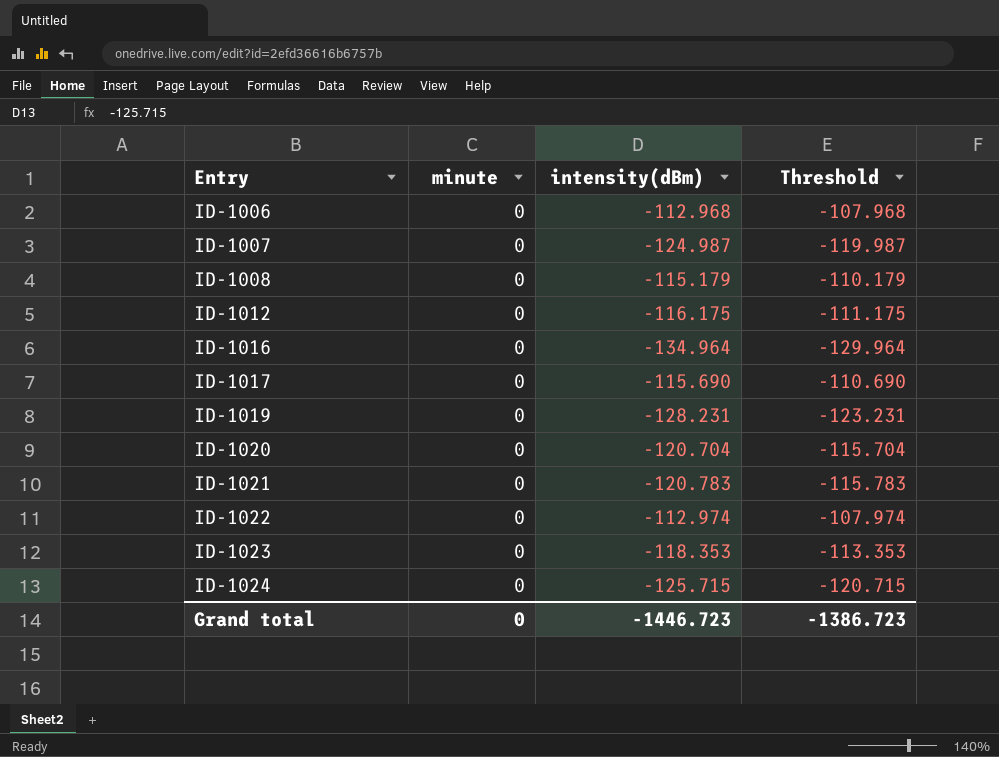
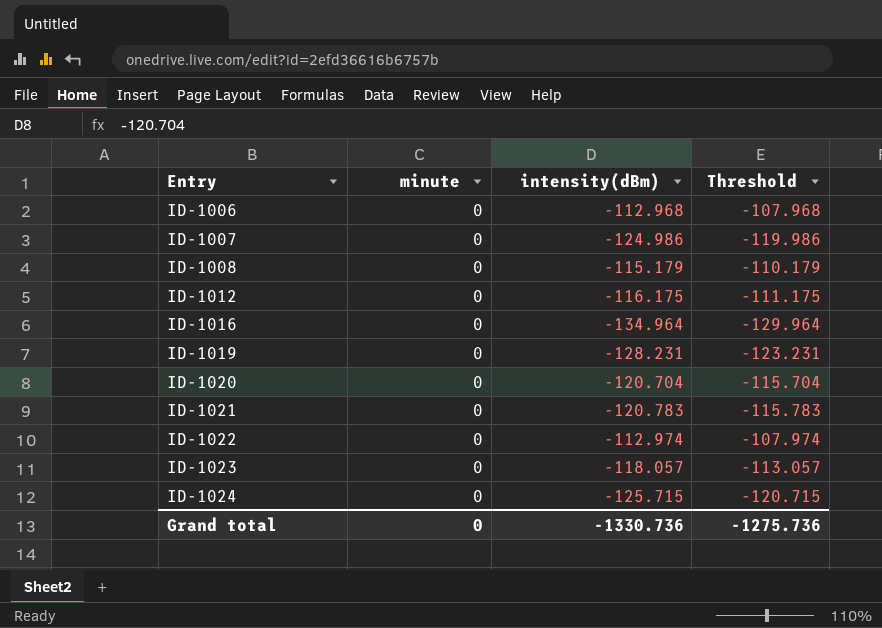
row ID-1017: 0 | -115.690 | -110.690 -> none
ID-1007 | intensity(dBm): -124.987 -> -124.986
ID-1007 | Threshold: -119.987 -> -119.986
ID-1023 | intensity(dBm): -118.353 -> -118.057
ID-1023 | Threshold: -113.353 -> -113.057
Grand total | intensity(dBm): -1446.723 -> -1330.736
Grand total | Threshold: -1386.723 -> -1275.736

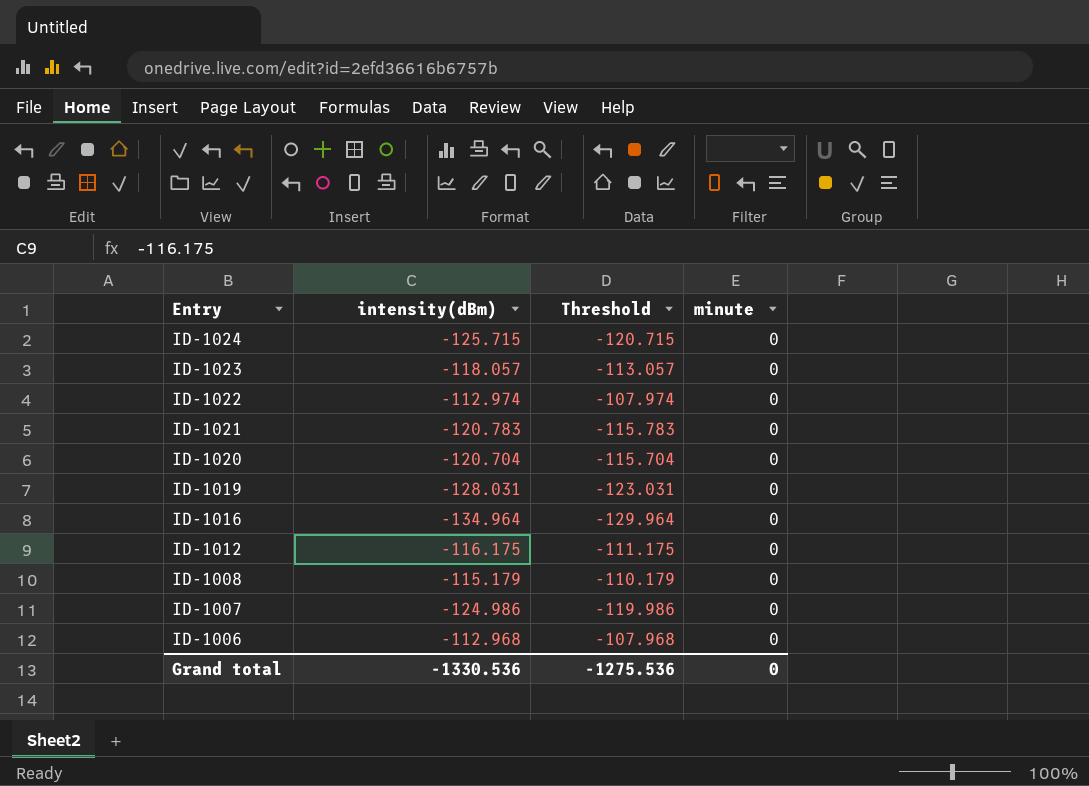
row order: Entry ascending -> Entry descending
column minute | position: 2 -> 4
ID-1019 | intensity(dBm): -128.231 -> -128.031
ID-1019 | Threshold: -123.231 -> -123.031
Grand total | intensity(dBm): -1330.736 -> -1330.536
Grand total | Threshold: -1275.736 -> -1275.536

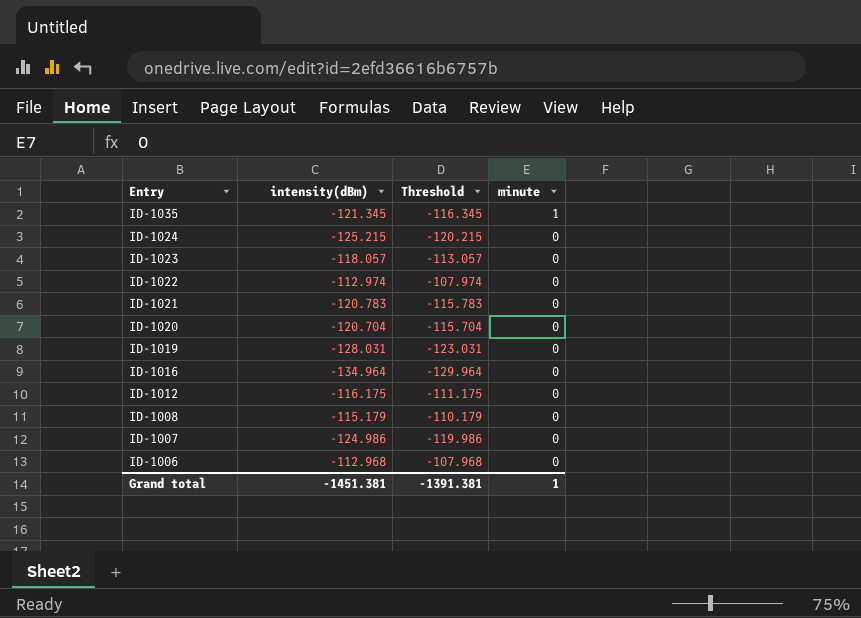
row ID-1035: none -> -121.345 | -116.345 | 1
ID-1024 | intensity(dBm): -125.715 -> -125.215
ID-1024 | Threshold: -120.715 -> -120.215
Grand total | intensity(dBm): -1330.536 -> -1451.381
Grand total | Threshold: -1275.536 -> -1391.381
Grand total | minute: 0 -> 1

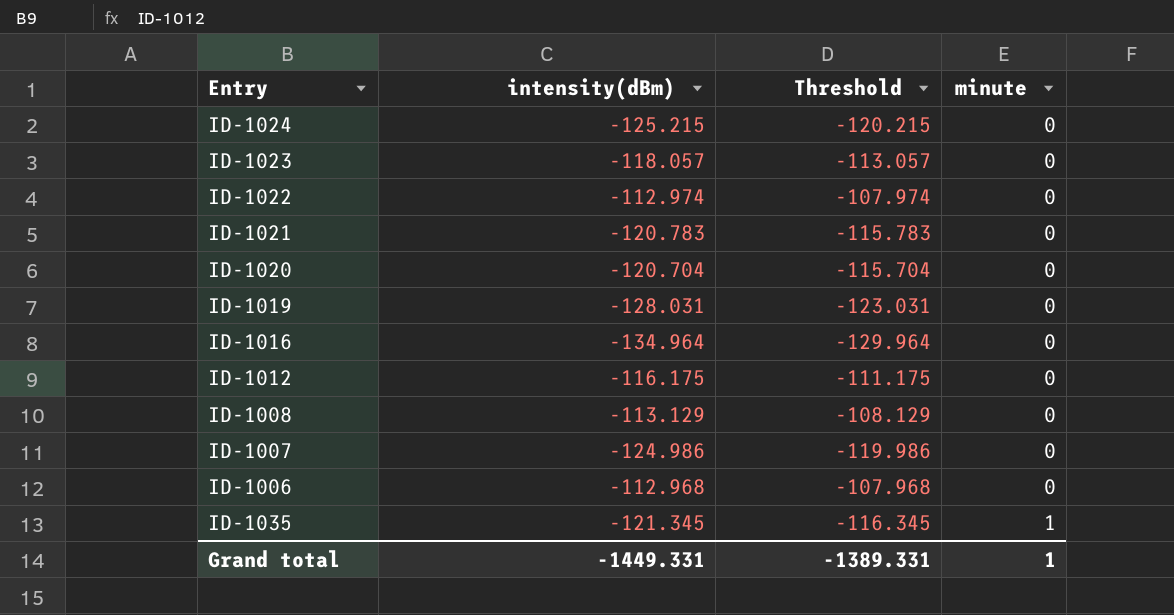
row order: Entry descending -> minute ascending
ID-1008 | intensity(dBm): -115.179 -> -113.129
ID-1008 | Threshold: -110.179 -> -108.129
Grand total | intensity(dBm): -1451.381 -> -1449.331
Grand total | Threshold: -1391.381 -> -1389.331

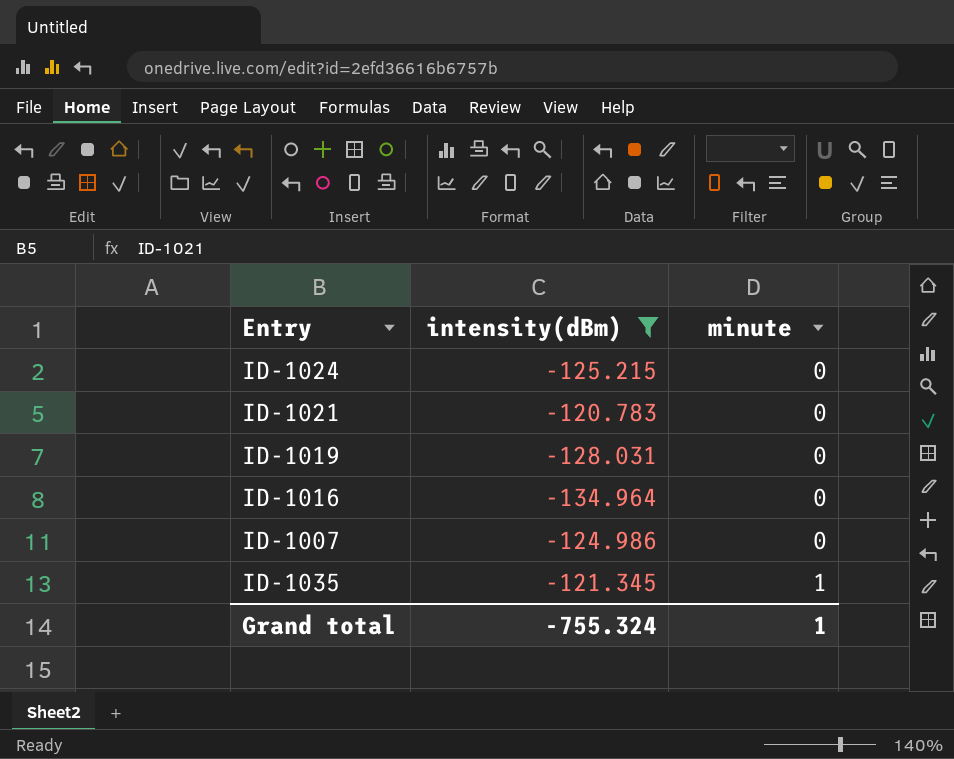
filter: none -> intensity(dBm) <= -120.783
column Threshold | formula: [intensity(dBm)] + 5 -> none
Grand total | intensity(dBm): -1449.331 -> -755.324

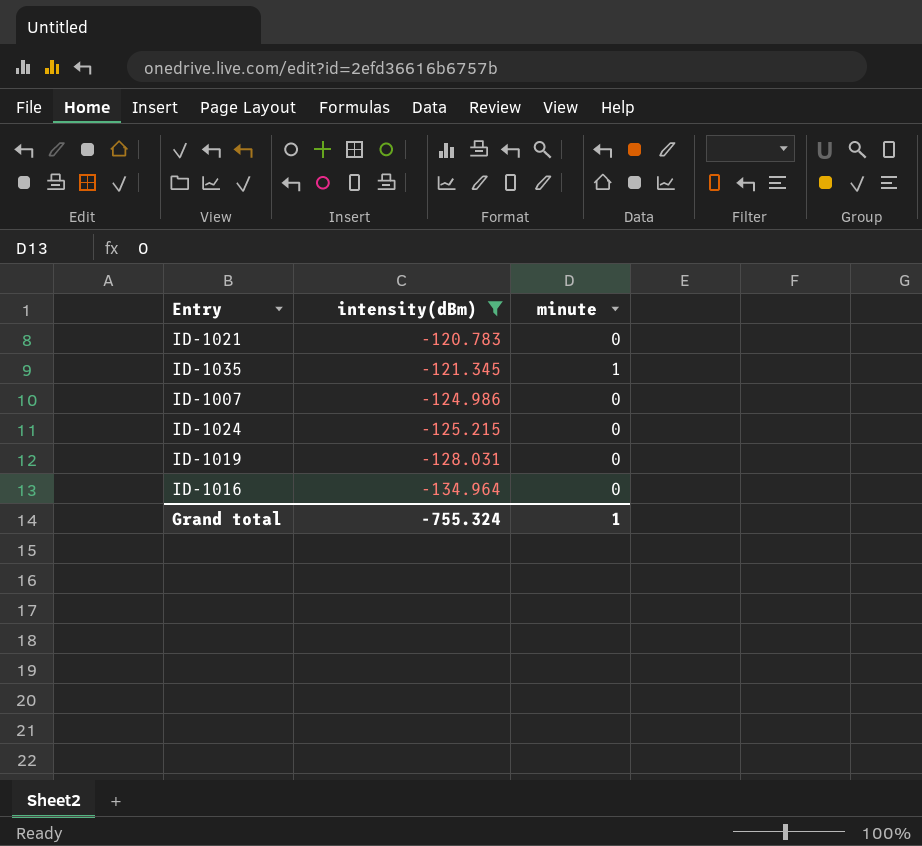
row order: minute ascending -> intensity(dBm) descending

